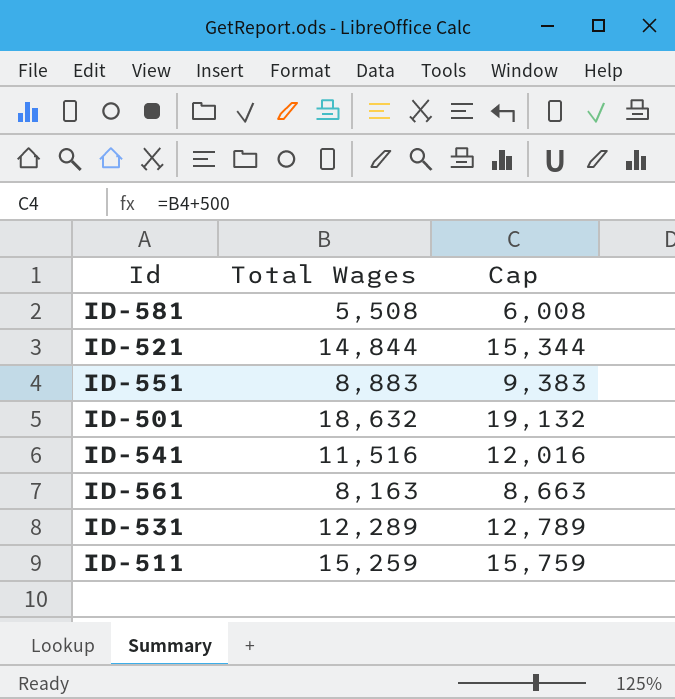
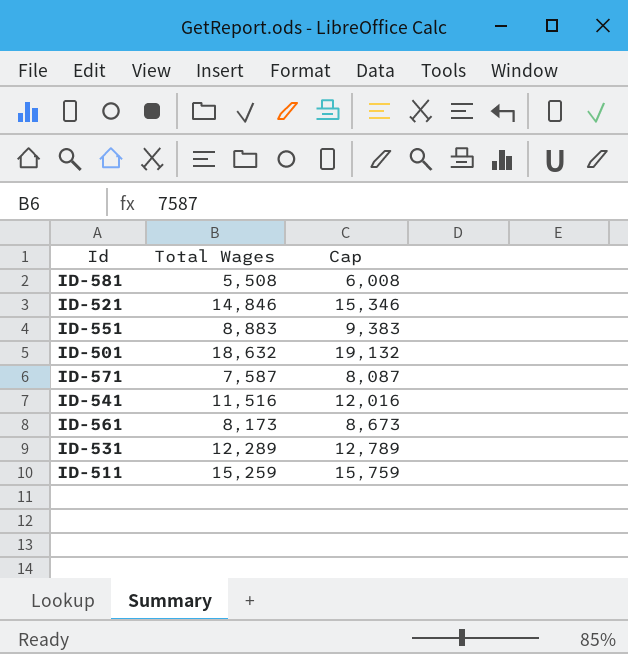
ID-521 | Total Wages: 14,844 -> 14,846
ID-521 | Cap: 15,344 -> 15,346
row ID-571: none -> 7,587 | 8,087
ID-561 | Total Wages: 8,163 -> 8,173
ID-561 | Cap: 8,663 -> 8,673

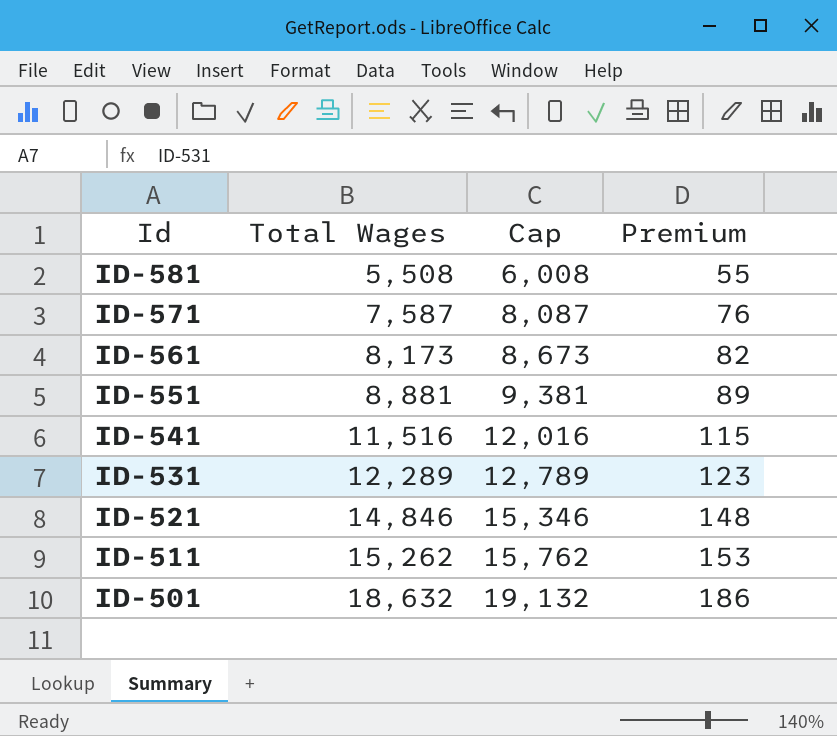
row order: none -> Id descending
column Premium | formula: none -> [Total Wages] * 0.01
ID-551 | Total Wages: 8,883 -> 8,881
ID-551 | Cap: 9,383 -> 9,381
ID-511 | Total Wages: 15,259 -> 15,262
ID-511 | Cap: 15,759 -> 15,762

